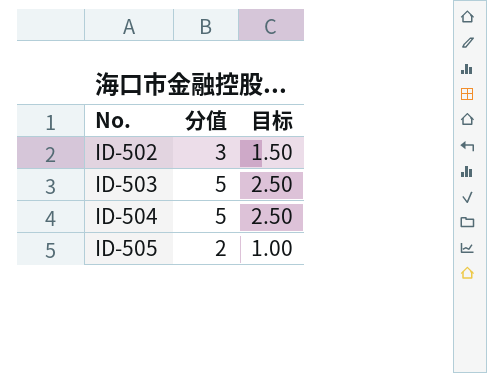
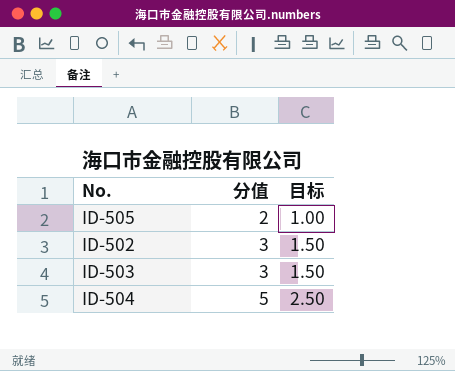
row order: No. ascending -> 分值 ascending
ID-503 | 分值: 5 -> 3
ID-503 | 目标: 2.50 -> 1.50

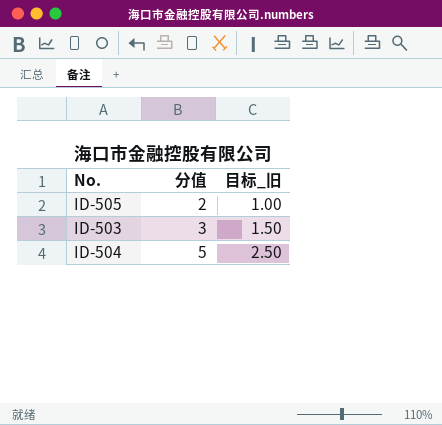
column name: 目标 -> 目标_旧
row ID-502: 3 | 1.50 -> none

